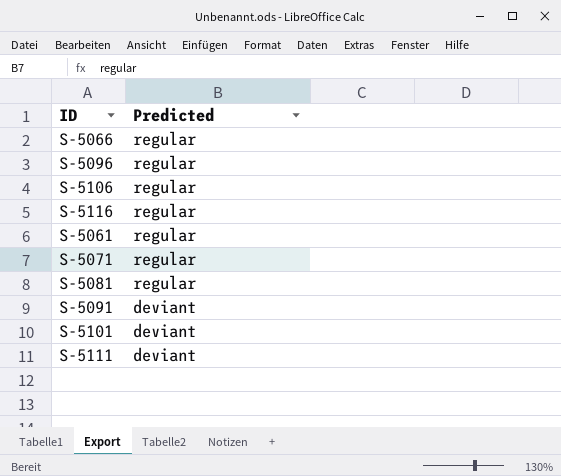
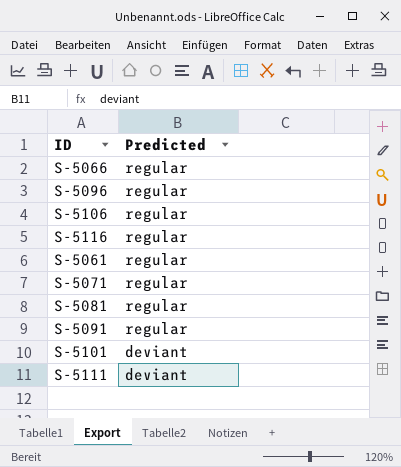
S-5091 | Predicted: deviant -> regular

